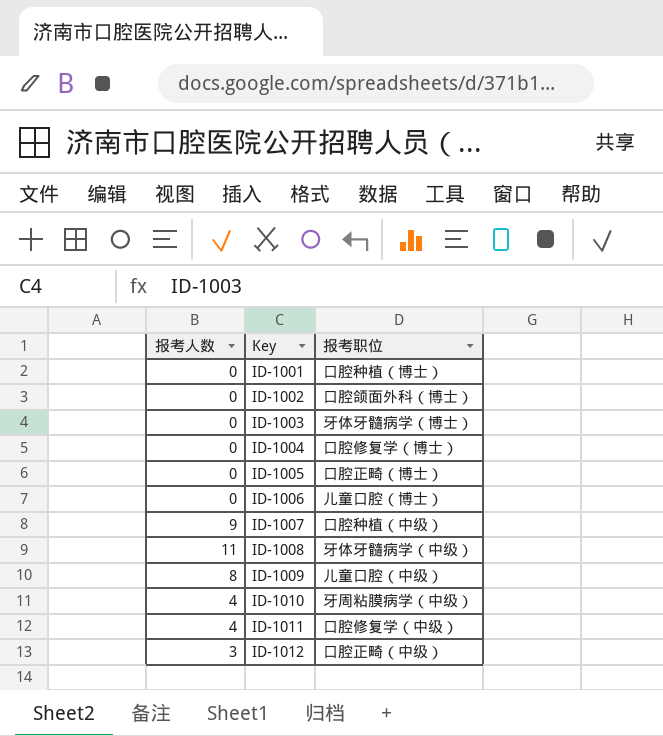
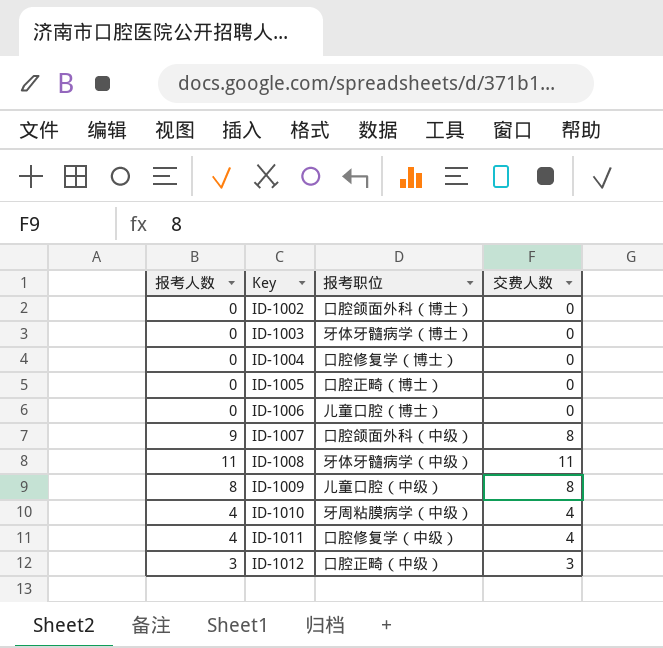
column 交费人数 | position: none -> 4
row ID-1001: 0 | 口腔种植（博士） -> none
ID-1007 | 报考职位: 口腔种植（中级） -> 口腔颌面外科（中级）

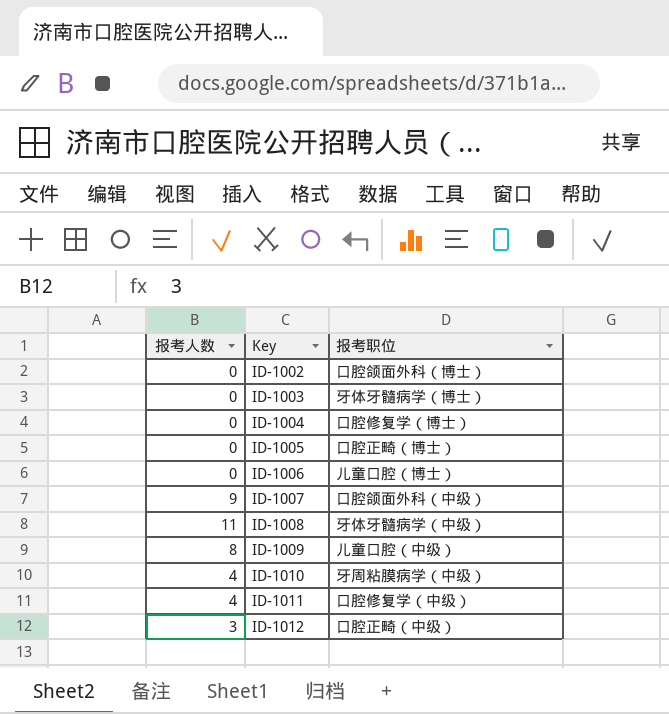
column 交费人数 | position: 4 -> none

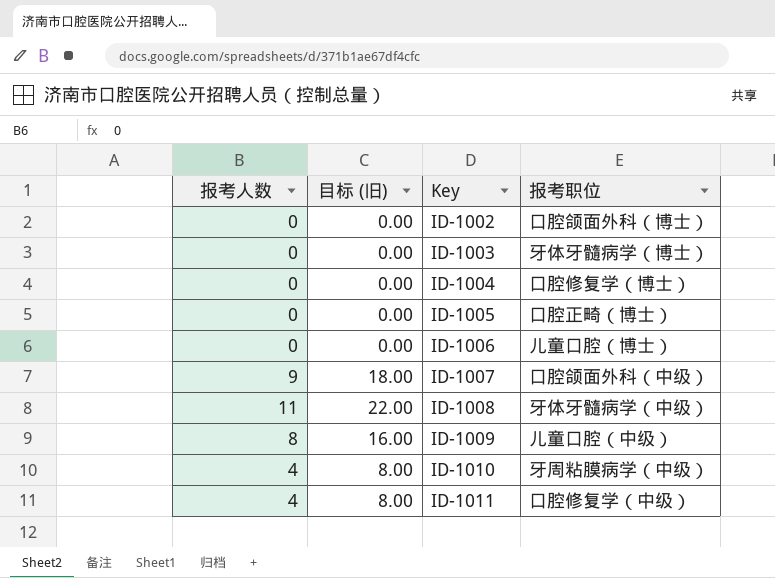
column 目标 (旧) | formula: none -> [报考人数] * 2
row ID-1012: 3 | 口腔正畸（中级） -> none

